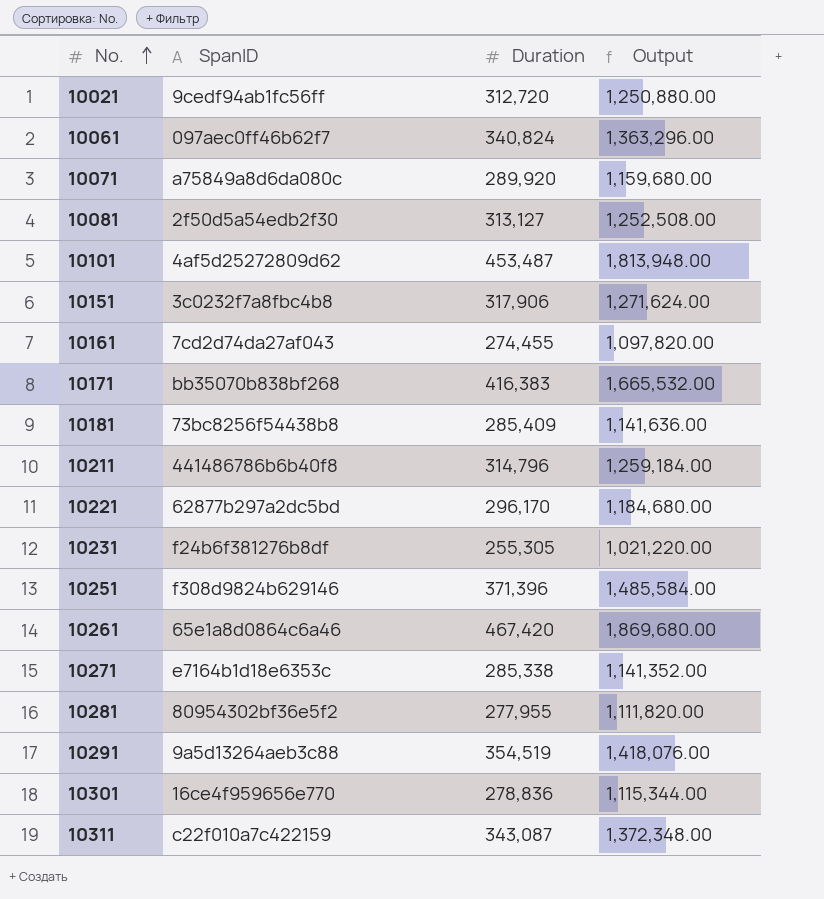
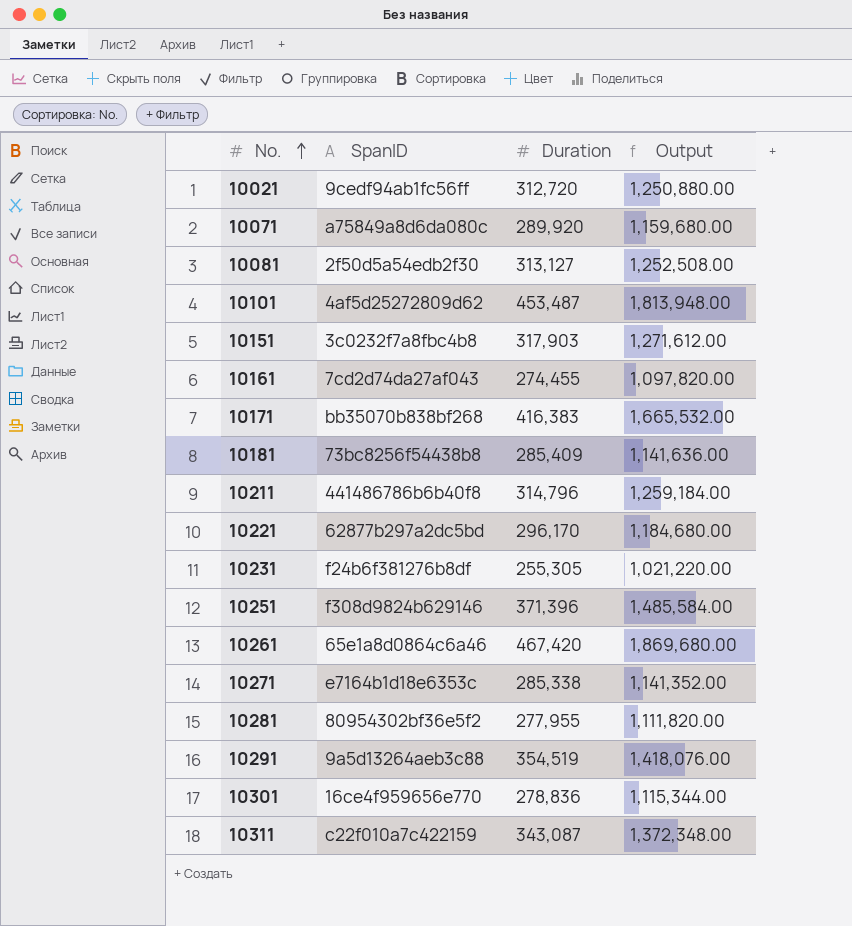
row 10061: 097aec0ff46b62f7 | 340,824 | 1,363,296.00 -> none
10151 | Duration: 317,906 -> 317,903
10151 | Output: 1,271,624.00 -> 1,271,612.00

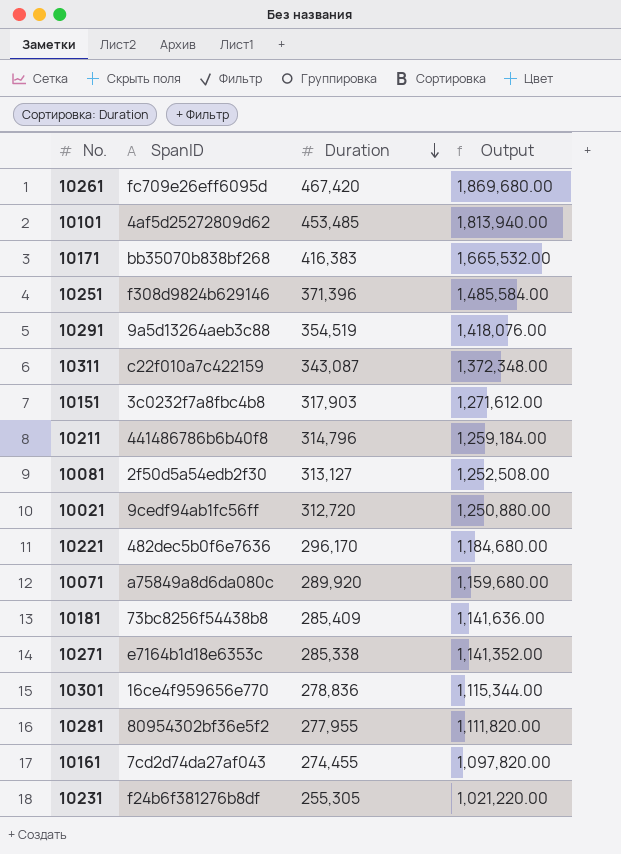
row order: No. ascending -> Duration descending
10261 | SpanID: 65e1a8d0864c6a46 -> fc709e26eff6095d
10101 | Duration: 453,487 -> 453,485
10101 | Output: 1,813,948.00 -> 1,813,940.00
10221 | SpanID: 62877b297a2dc5bd -> 482dec5b0f6e7636

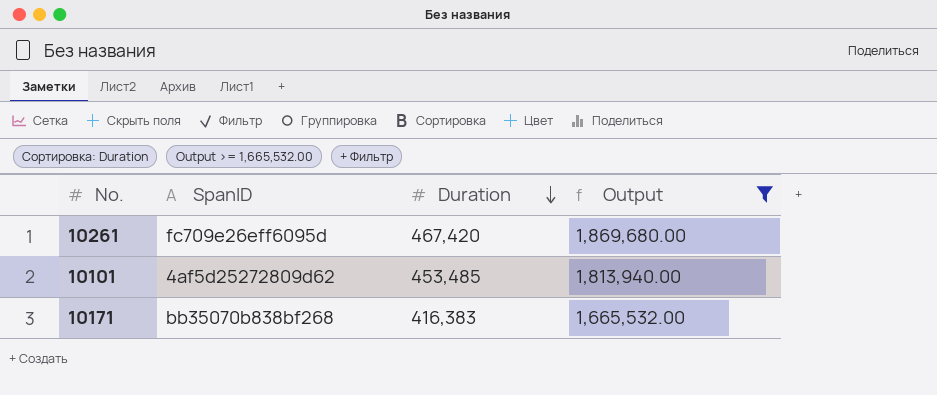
filter: none -> Output >= 1,665,532.00

